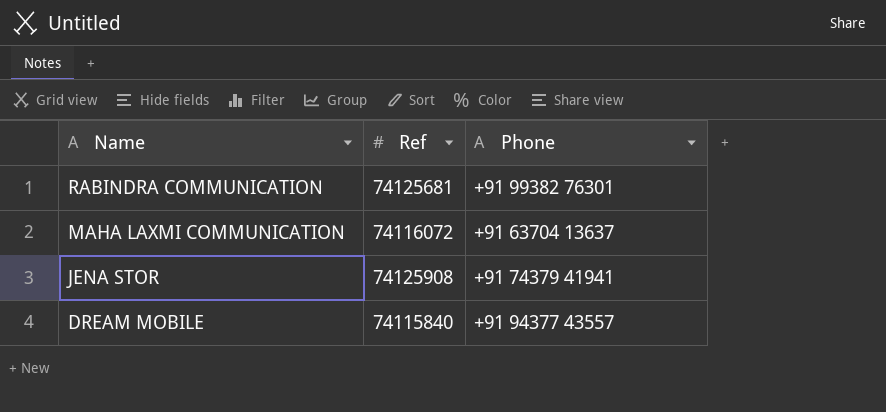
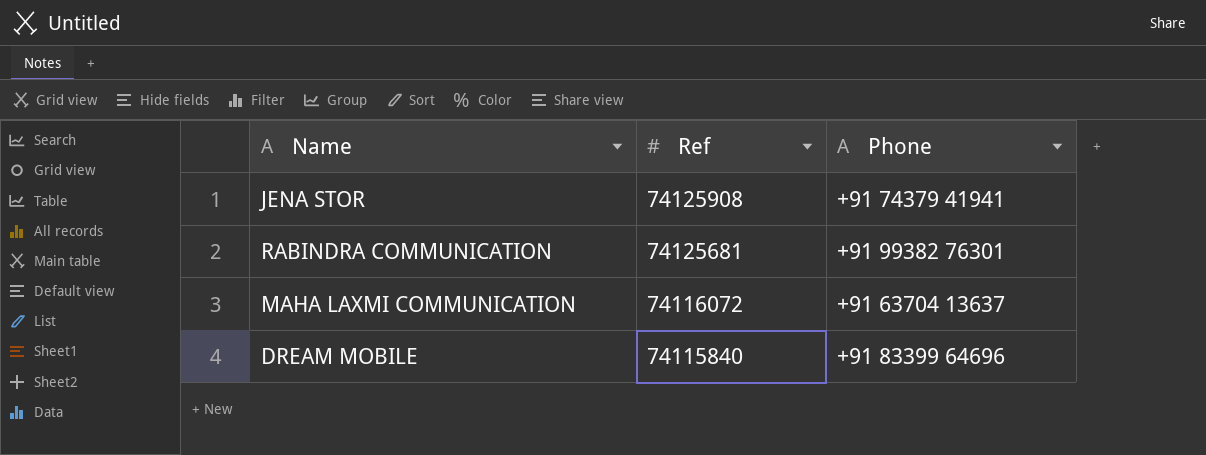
row order: Name descending -> Ref descending
DREAM MOBILE | Phone: +91 94377 43557 -> +91 83399 64696

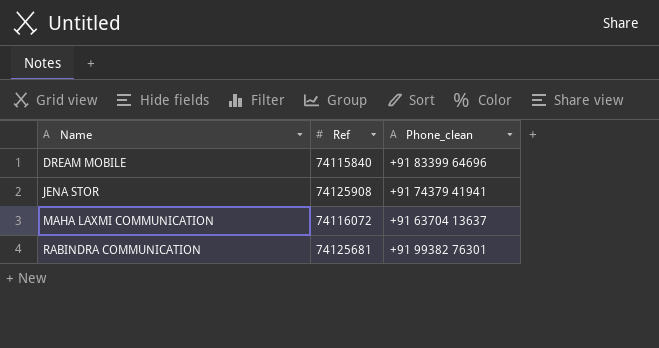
row order: Ref descending -> Name ascending
column name: Phone -> Phone_clean

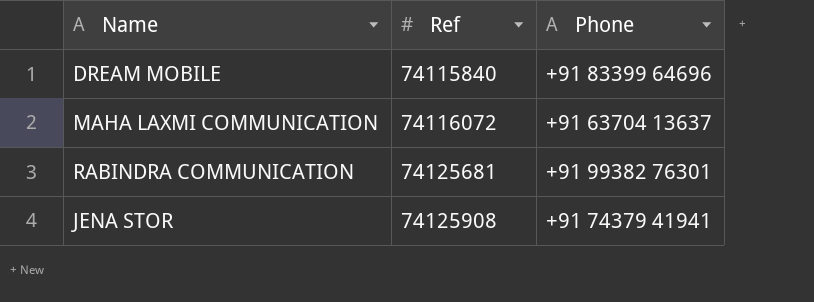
row order: Name ascending -> Ref ascending
column name: Phone_clean -> Phone

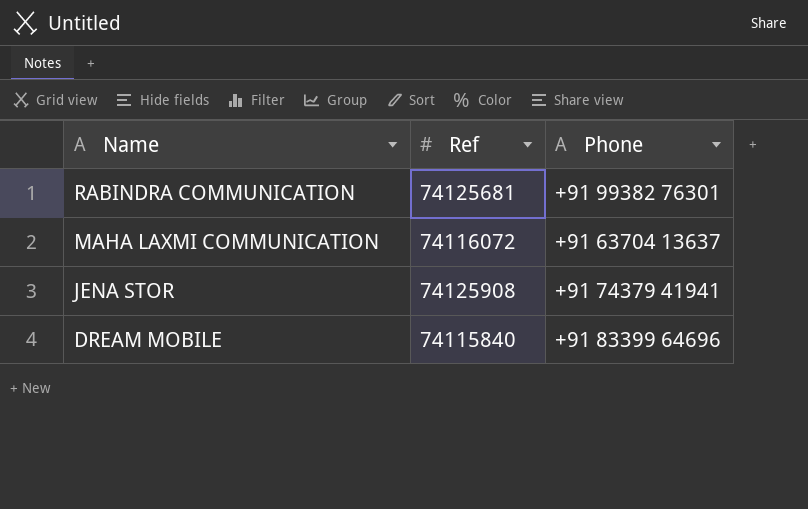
row order: Ref ascending -> Name descending

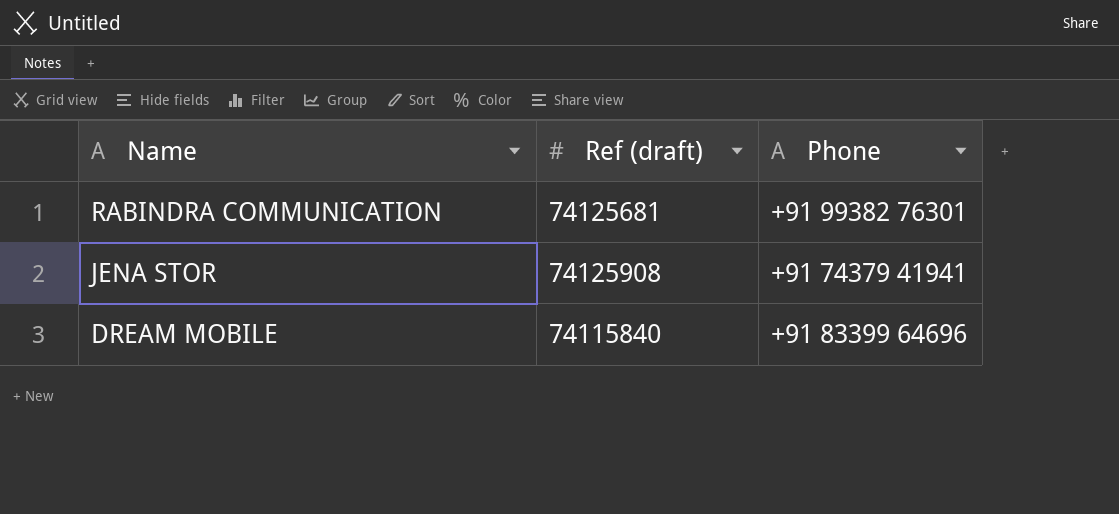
column name: Ref -> Ref (draft)
row MAHA LAXMI COMMUNICATION: 74116072 | +91 63704 13637 -> none

